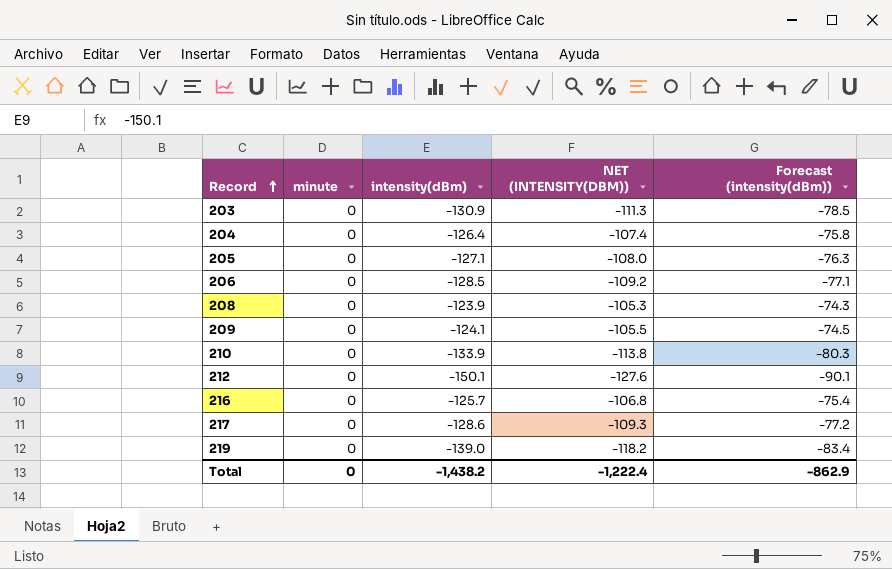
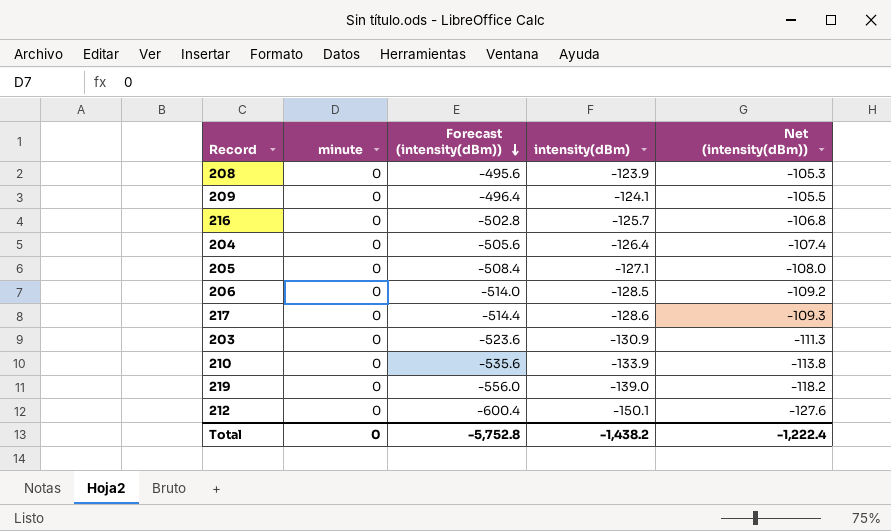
row order: Record ascending -> Forecast (intensity(dBm)) descending
column Forecast (intensity(dBm)) | formula: [intensity(dBm)] * 0.6 -> [intensity(dBm)] * 4
column Forecast (intensity(dBm)) | position: 5 -> 3
column name: NET (INTENSITY(DBM)) -> Net (intensity(dBm))
Total | Forecast (intensity(dBm)): -862.9 -> -5,752.8

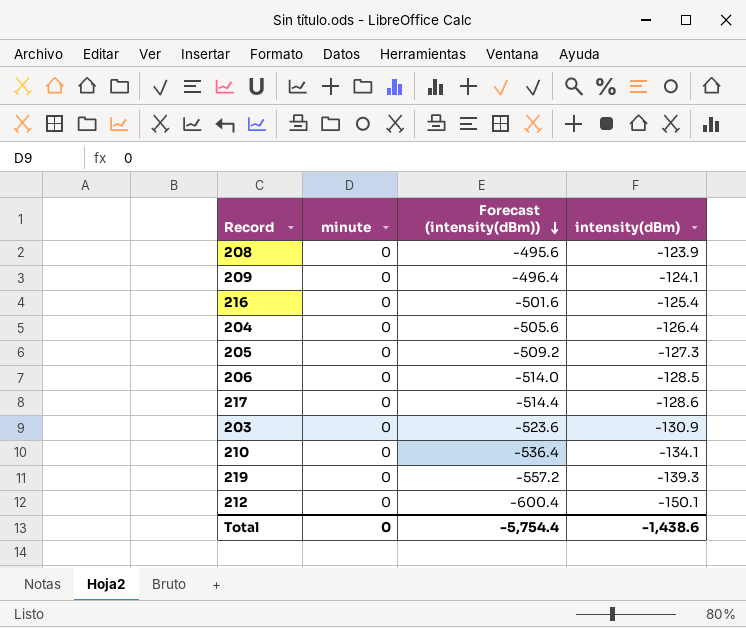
column Net (intensity(dBm)) | formula: [intensity(dBm)] * 0.85 -> none
216 | Forecast (intensity(dBm)): -502.8 -> -501.6
216 | intensity(dBm): -125.7 -> -125.4
205 | Forecast (intensity(dBm)): -508.4 -> -509.2
205 | intensity(dBm): -127.1 -> -127.3
210 | Forecast (intensity(dBm)): -535.6 -> -536.4
210 | intensity(dBm): -133.9 -> -134.1
219 | Forecast (intensity(dBm)): -556.0 -> -557.2
219 | intensity(dBm): -139.0 -> -139.3
Total | Forecast (intensity(dBm)): -5,752.8 -> -5,754.4
Total | intensity(dBm): -1,438.2 -> -1,438.6

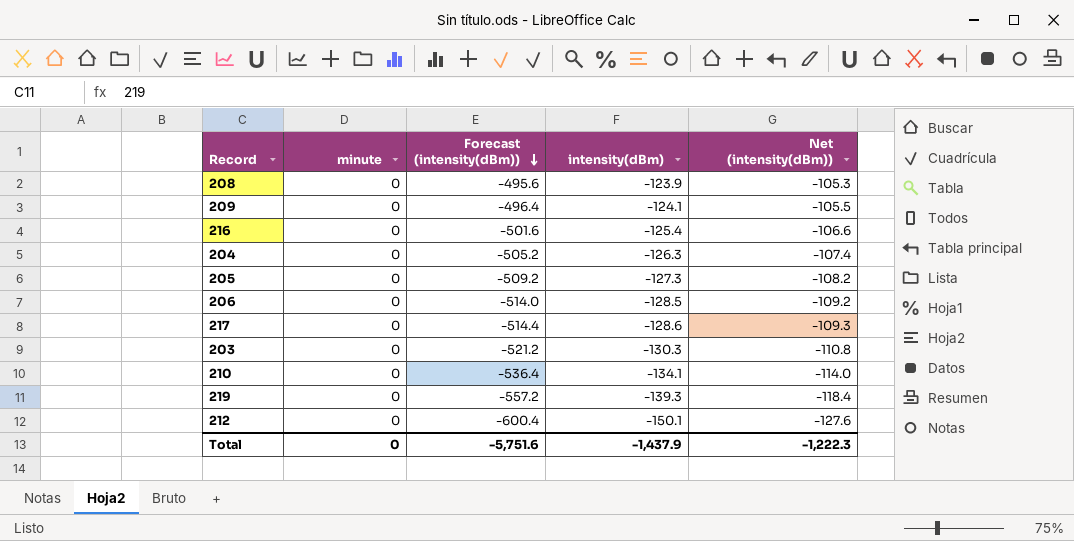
column Net (intensity(dBm)) | formula: none -> [intensity(dBm)] * 0.85
204 | Forecast (intensity(dBm)): -505.6 -> -505.2
204 | intensity(dBm): -126.4 -> -126.3
203 | Forecast (intensity(dBm)): -523.6 -> -521.2
203 | intensity(dBm): -130.9 -> -130.3
Total | Forecast (intensity(dBm)): -5,754.4 -> -5,751.6
Total | intensity(dBm): -1,438.6 -> -1,437.9

